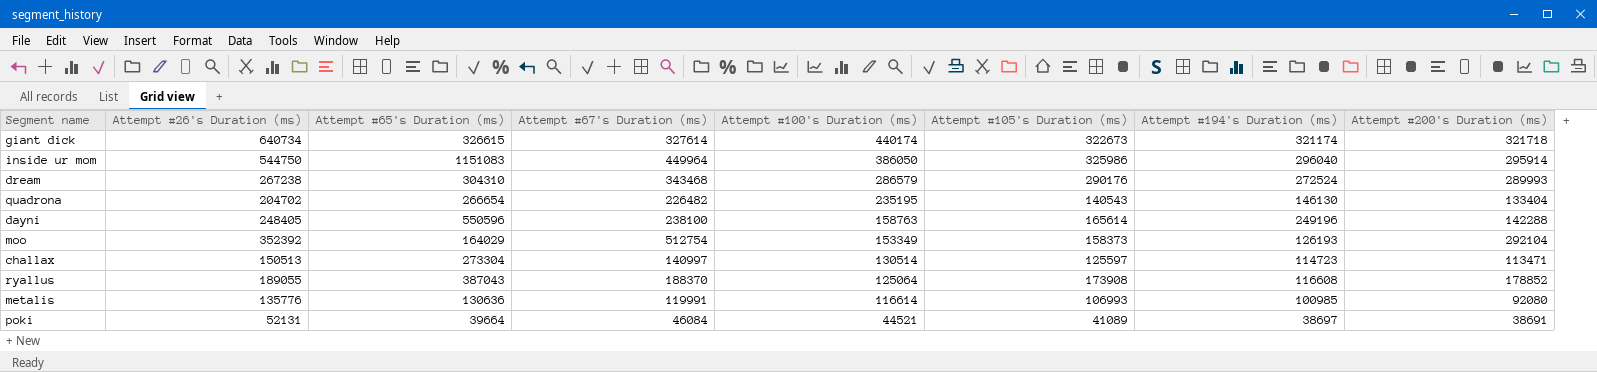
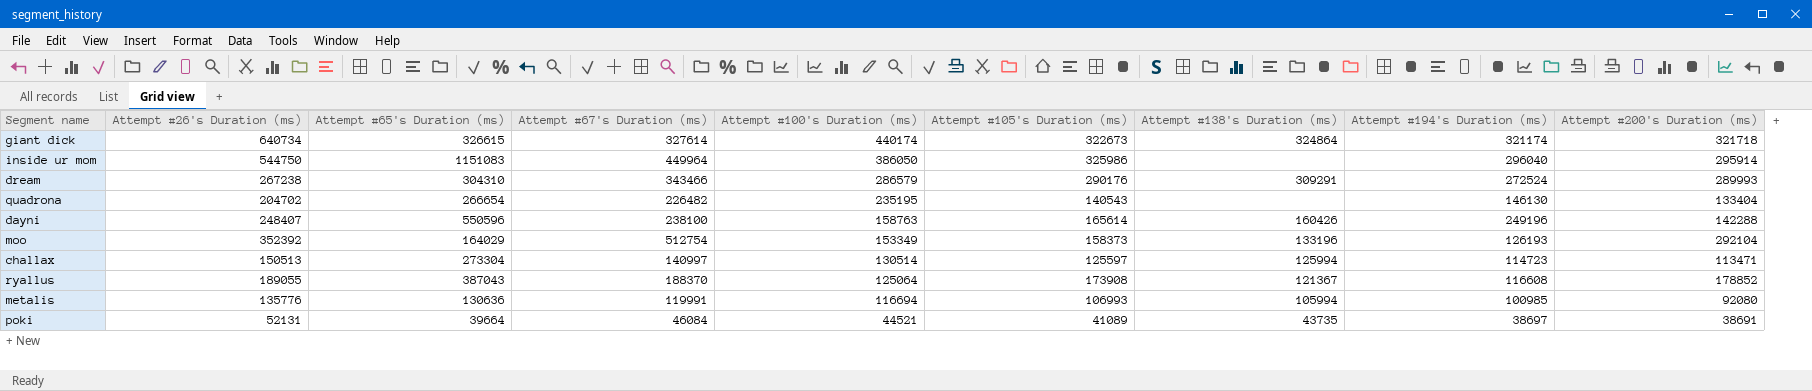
column Attempt #138's Duration (ms) | position: none -> 7
dream | Attempt #67's Duration (ms): 343468 -> 343466
dayni | Attempt #26's Duration (ms): 248405 -> 248407
metalis | Attempt #100's Duration (ms): 116614 -> 116694

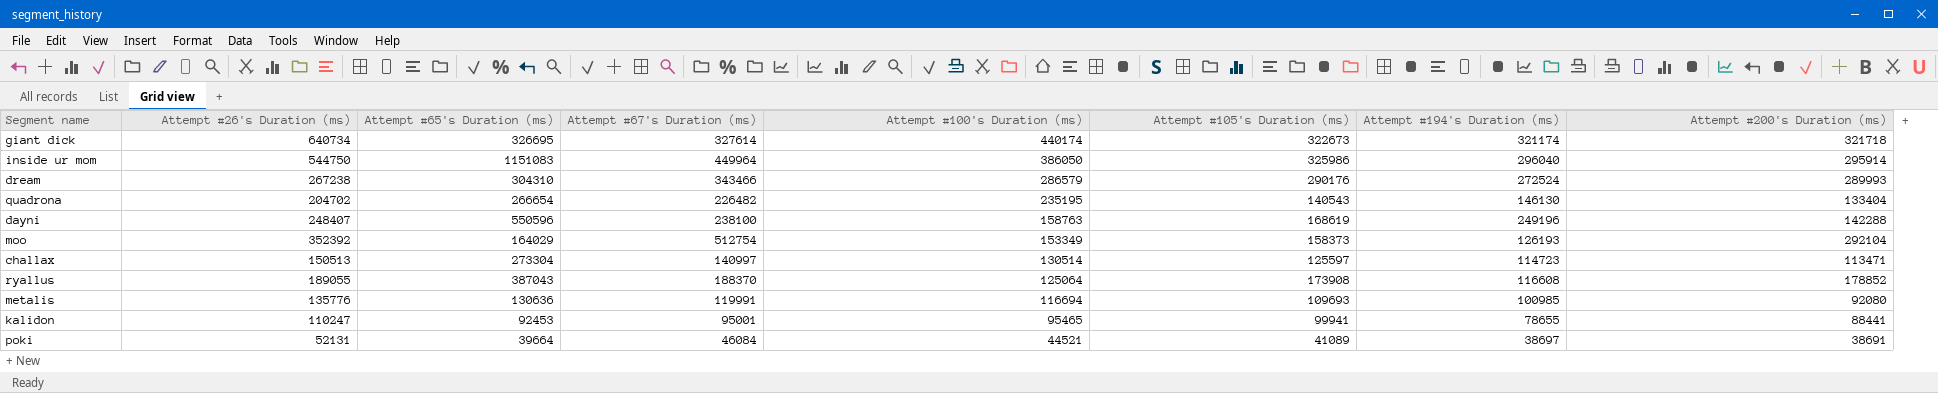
column Attempt #138's Duration (ms) | position: 7 -> none
giant dick | Attempt #65's Duration (ms): 326615 -> 326695
dayni | Attempt #105's Duration (ms): 165614 -> 168619
metalis | Attempt #105's Duration (ms): 106993 -> 109693
row kalidon: none -> 110247 | 92453 | 95001 | 95465 | 99941 | 78655 | 88441

